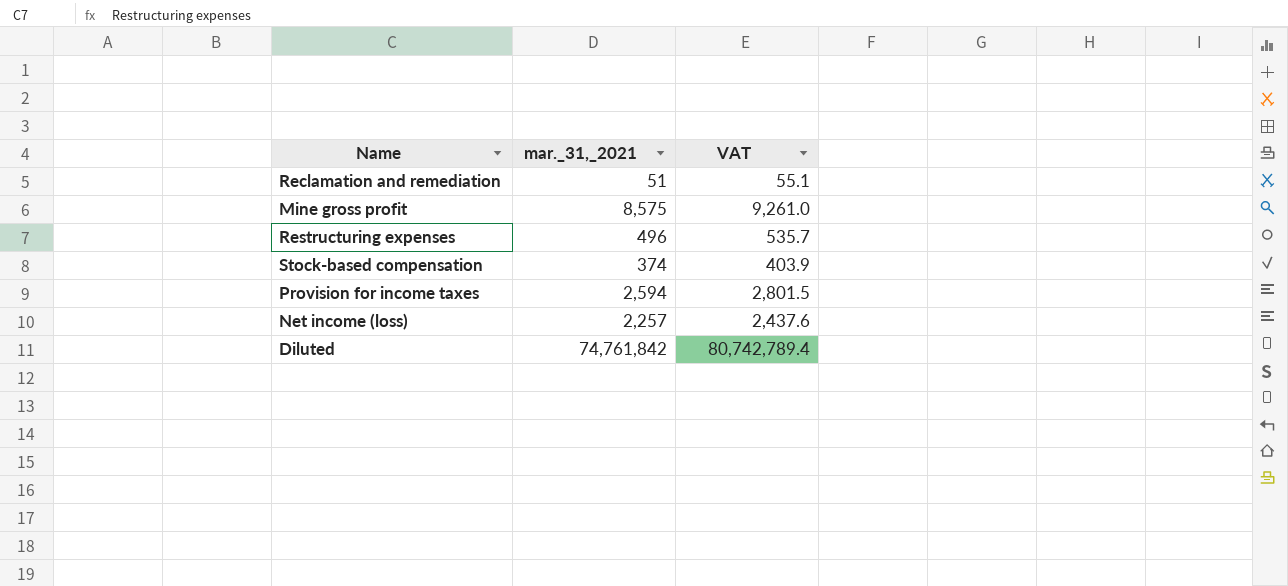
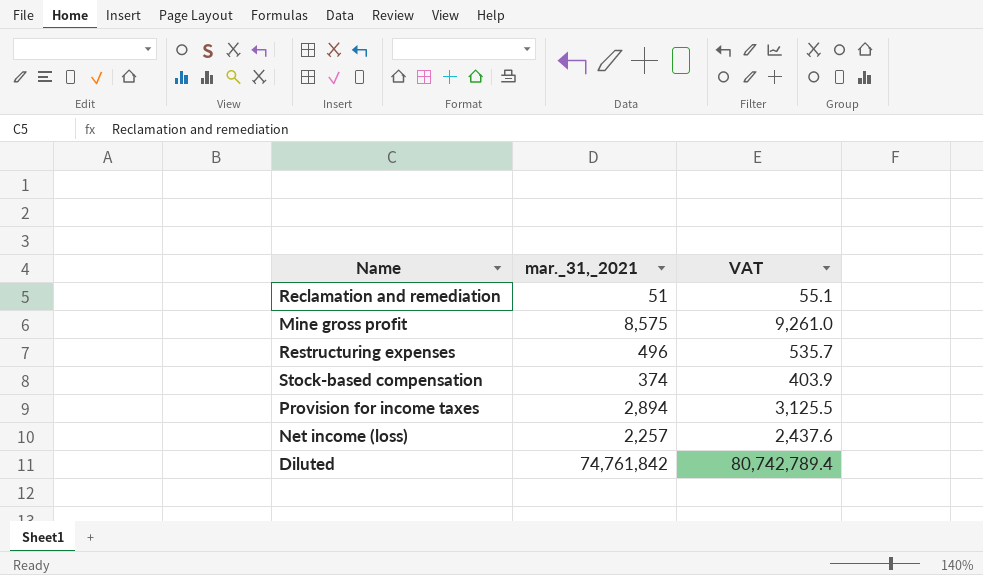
Provision for income taxes | mar._31,_2021: 2,594 -> 2,894
Provision for income taxes | VAT: 2,801.5 -> 3,125.5

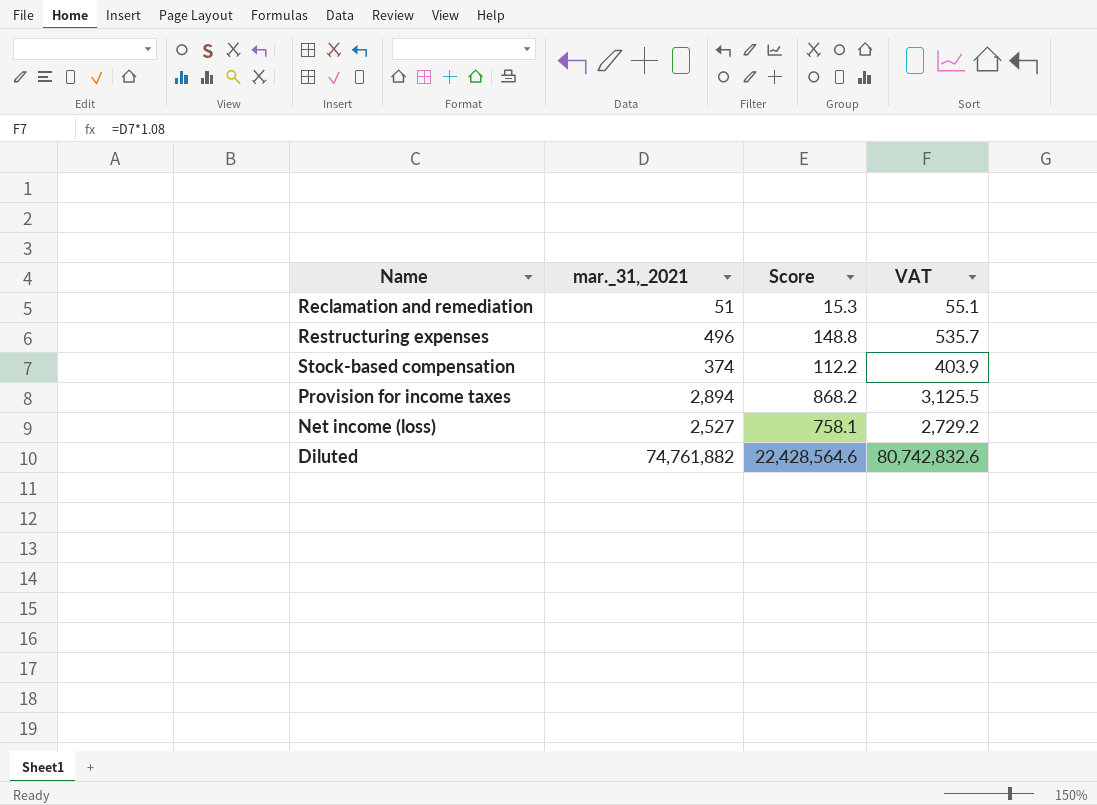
column Score | formula: none -> [mar._31,_2021] * 0.3
row Mine gross profit: 8,575 | 9,261.0 -> none
Net income (loss) | mar._31,_2021: 2,257 -> 2,527
Net income (loss) | VAT: 2,437.6 -> 2,729.2
Diluted | mar._31,_2021: 74,761,842 -> 74,761,882
Diluted | VAT: 80,742,789.4 -> 80,742,832.6

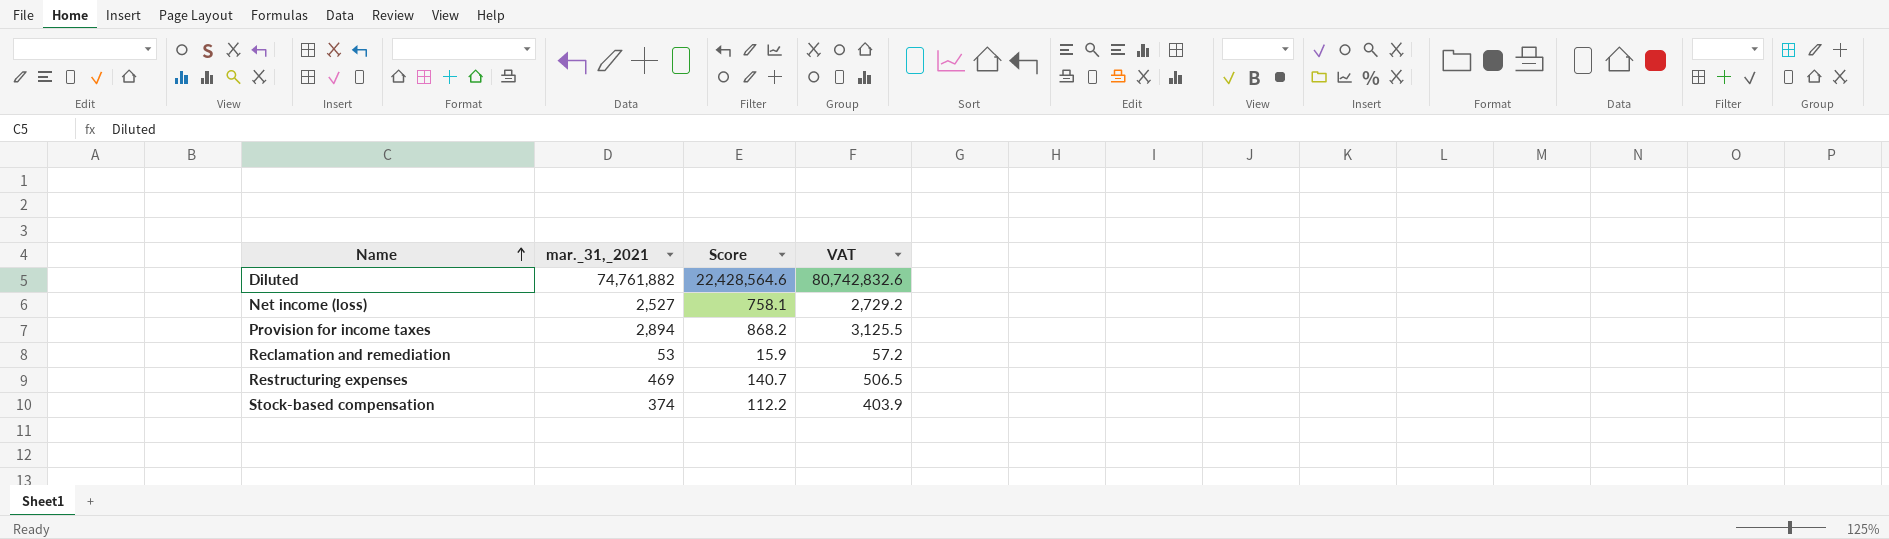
row order: none -> Name ascending
Reclamation and remediation | mar._31,_2021: 51 -> 53
Reclamation and remediation | Score: 15.3 -> 15.9
Reclamation and remediation | VAT: 55.1 -> 57.2
Restructuring expenses | mar._31,_2021: 496 -> 469
Restructuring expenses | Score: 148.8 -> 140.7
Restructuring expenses | VAT: 535.7 -> 506.5

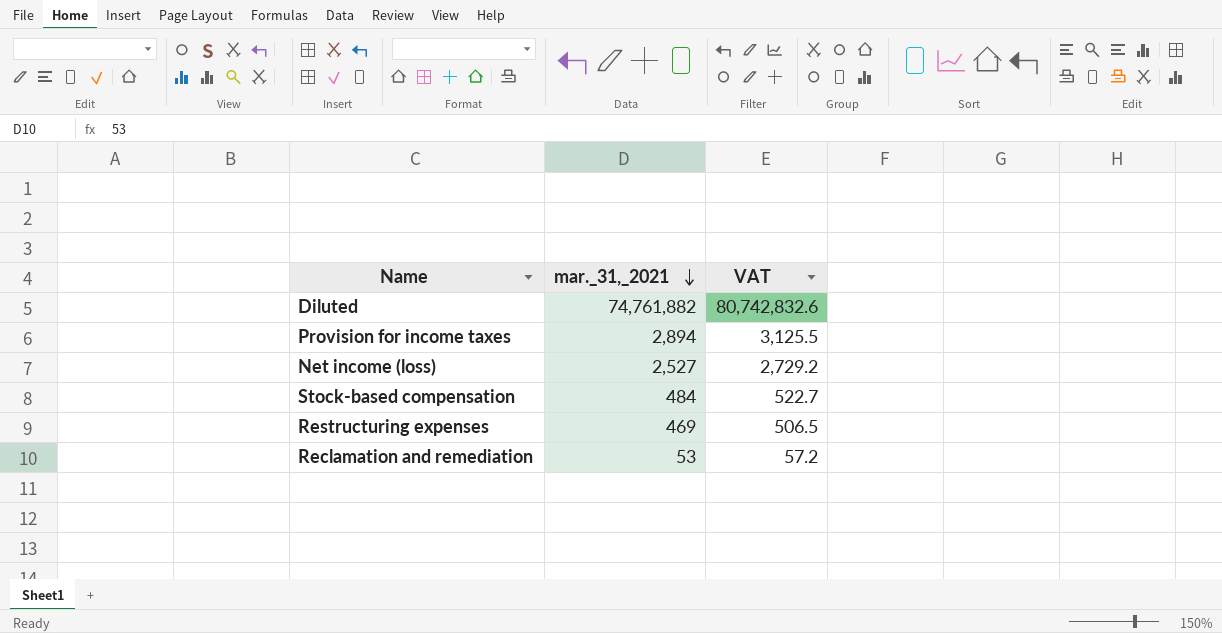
row order: Name ascending -> mar._31,_2021 descending
column Score | formula: [mar._31,_2021] * 0.3 -> none
Stock-based compensation | mar._31,_2021: 374 -> 484
Stock-based compensation | VAT: 403.9 -> 522.7

